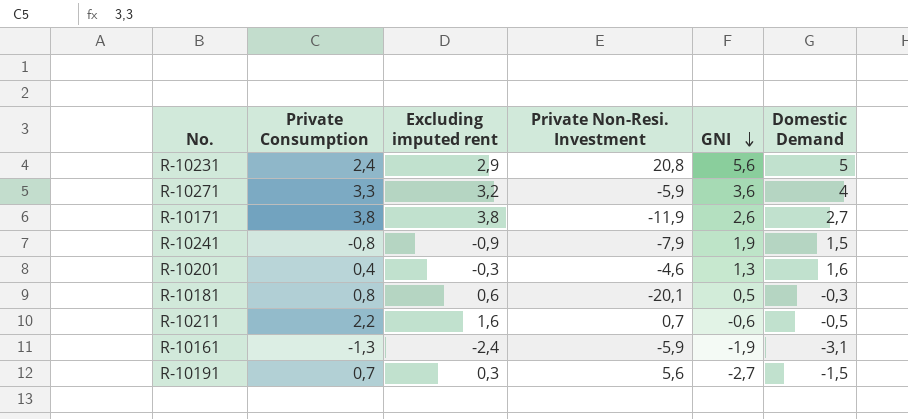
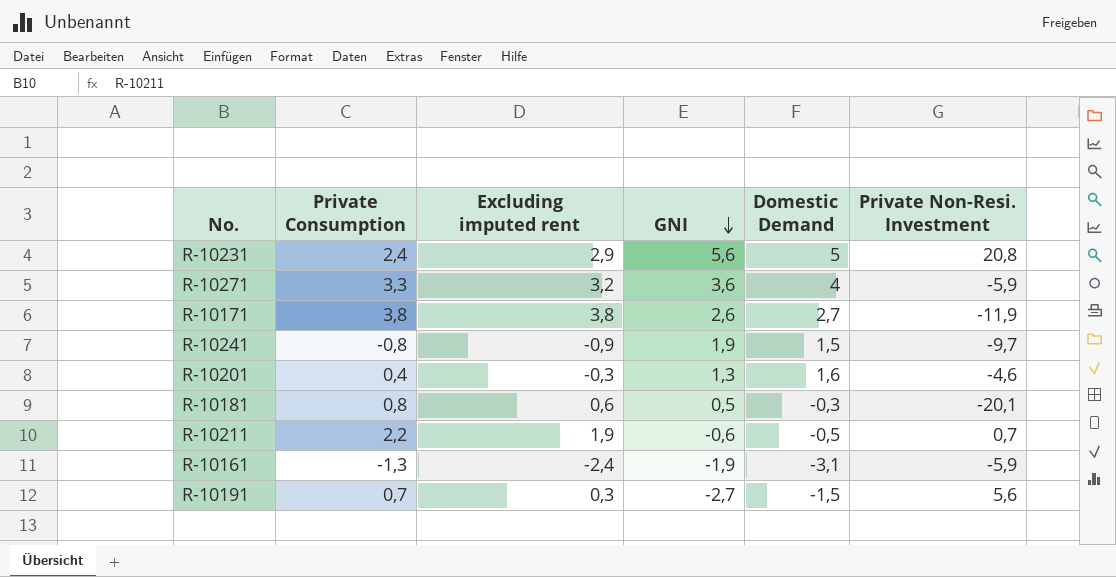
column Private Non-Resi. Investment | position: 4 -> 6
R-10241 | Private Non-Resi. Investment: -7,9 -> -9,7
R-10211 | Excluding imputed rent: 1,6 -> 1,9

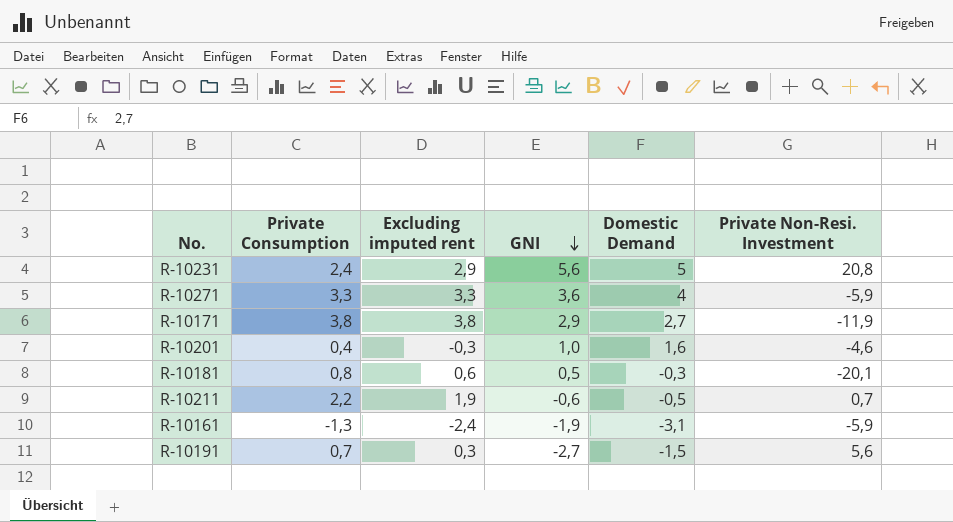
row R-10241: -0,8 | -0,9 | 1,9 | 1,5 | -9,7 -> none
R-10271 | Excluding imputed rent: 3,2 -> 3,3
R-10171 | GNI: 2,6 -> 2,9
R-10201 | GNI: 1,3 -> 1,0

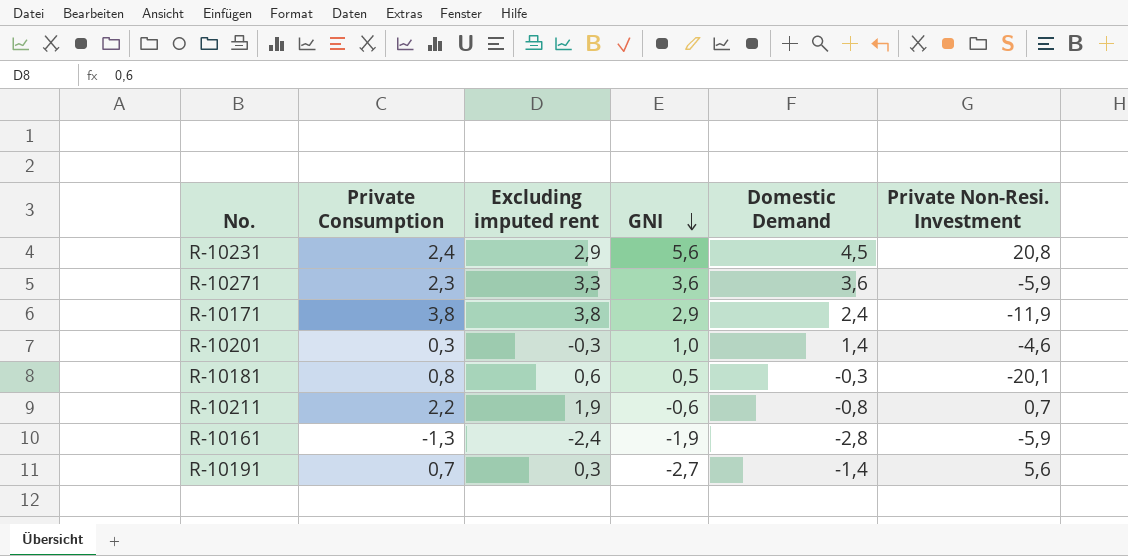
R-10231 | Domestic Demand: 5 -> 4,5
R-10271 | Private Consumption: 3,3 -> 2,3
R-10271 | Domestic Demand: 4 -> 3,6
R-10171 | Domestic Demand: 2,7 -> 2,4
R-10201 | Private Consumption: 0,4 -> 0,3
R-10201 | Domestic Demand: 1,6 -> 1,4
R-10211 | Domestic Demand: -0,5 -> -0,8
R-10161 | Domestic Demand: -3,1 -> -2,8
R-10191 | Domestic Demand: -1,5 -> -1,4

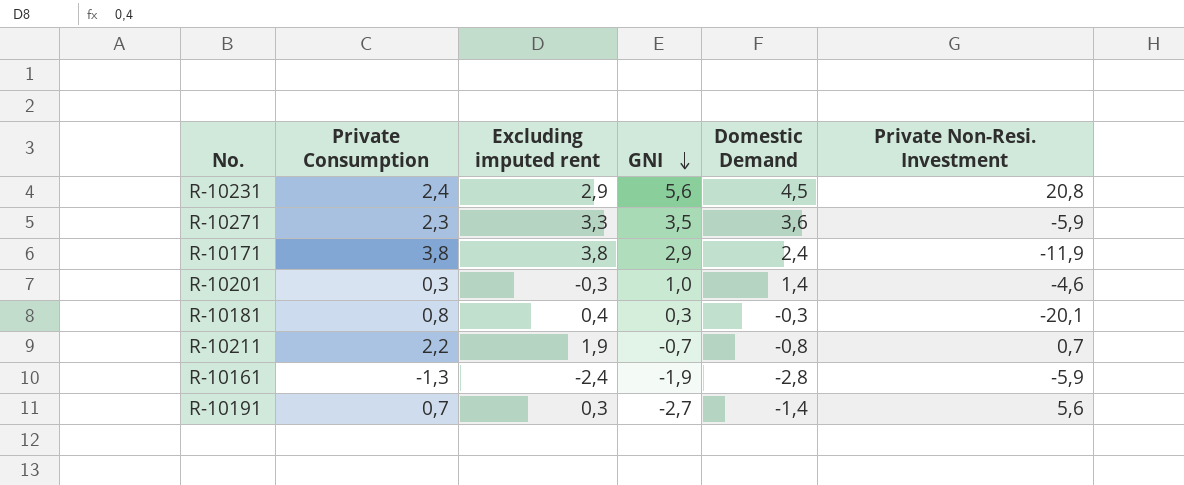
R-10271 | GNI: 3,6 -> 3,5
R-10181 | Excluding imputed rent: 0,6 -> 0,4
R-10181 | GNI: 0,5 -> 0,3
R-10211 | GNI: -0,6 -> -0,7

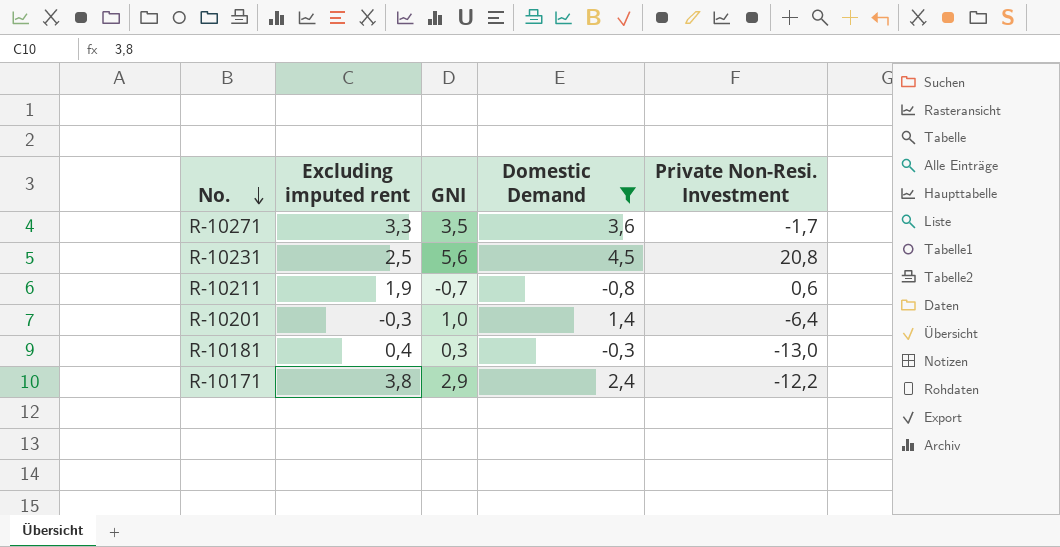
filter: none -> Domestic Demand >= -0,8
row order: GNI descending -> No. descending
column Private Consumption | position: 2 -> none
R-10271 | Private Non-Resi. Investment: -5,9 -> -1,7
R-10231 | Excluding imputed rent: 2,9 -> 2,5
R-10211 | Private Non-Resi. Investment: 0,7 -> 0,6
R-10201 | Private Non-Resi. Investment: -4,6 -> -6,4
R-10181 | Private Non-Resi. Investment: -20,1 -> -13,0
R-10171 | Private Non-Resi. Investment: -11,9 -> -12,2

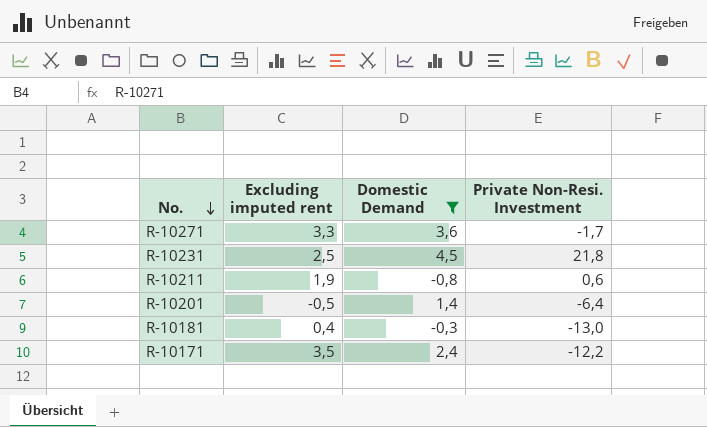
column GNI | position: 3 -> none
R-10231 | Private Non-Resi. Investment: 20,8 -> 21,8
R-10201 | Excluding imputed rent: -0,3 -> -0,5
R-10171 | Excluding imputed rent: 3,8 -> 3,5

